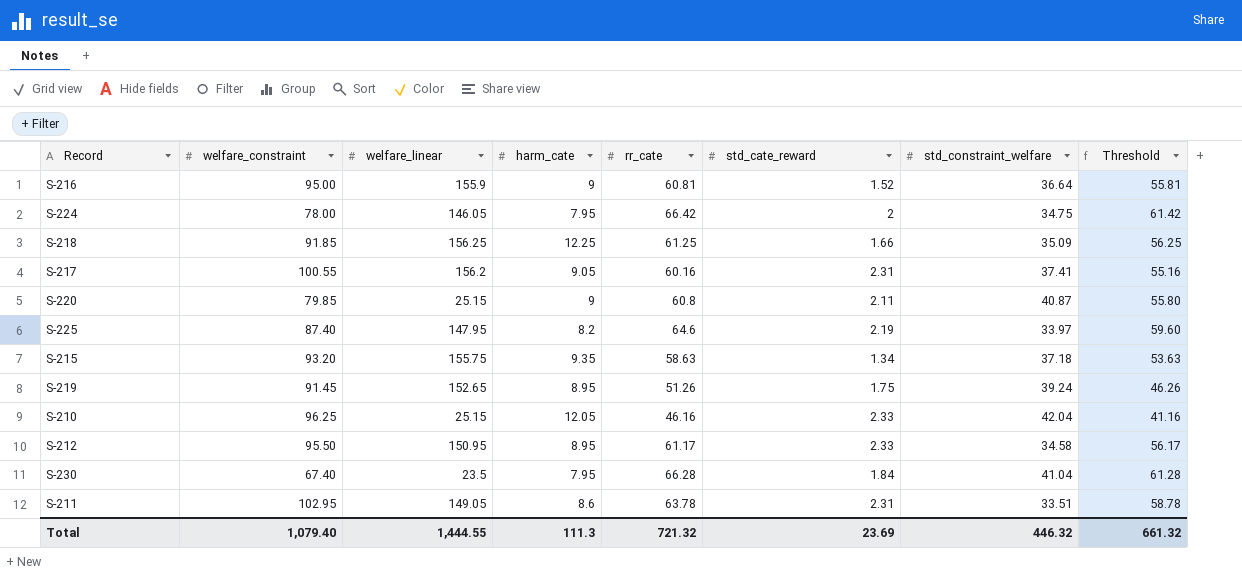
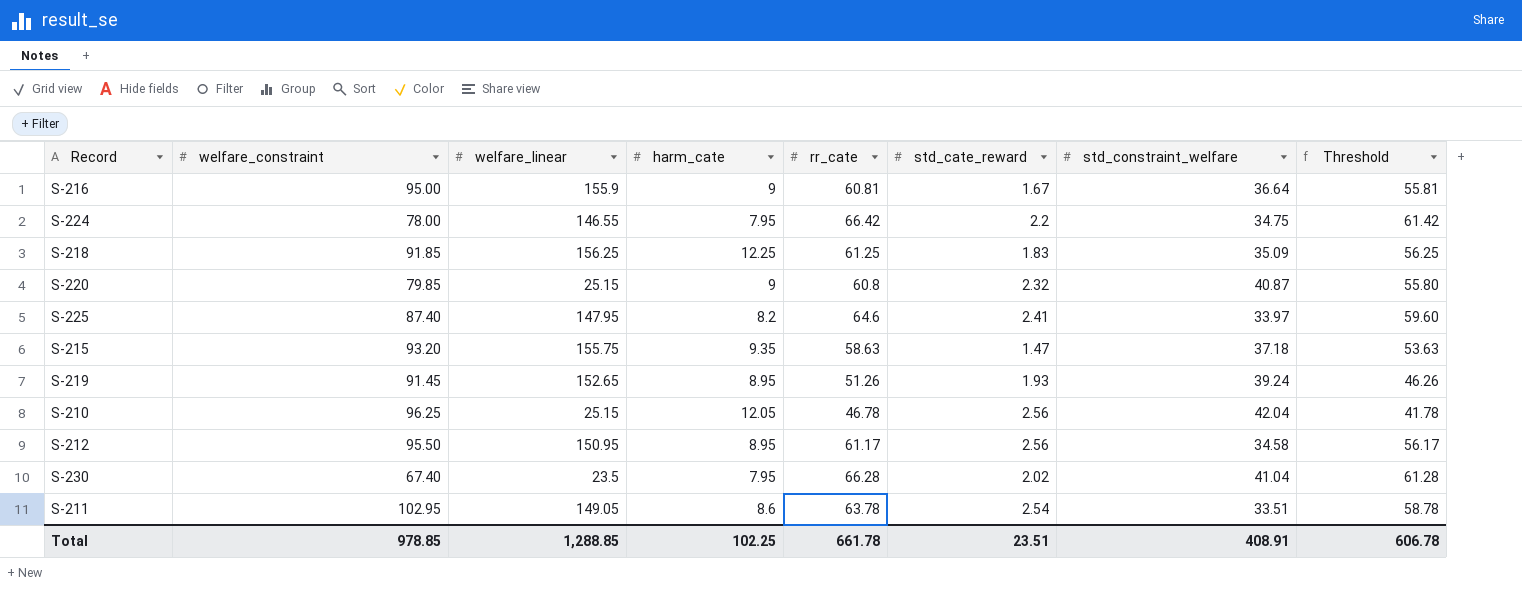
row S-217: 100.55 | 156.2 | 9.05 | 60.16 | 2.31 | 37.41 | 55.16 -> none
S-216 | std_cate_reward: 1.52 -> 1.67
S-224 | welfare_linear: 146.05 -> 146.55
S-224 | std_cate_reward: 2 -> 2.2
S-218 | std_cate_reward: 1.66 -> 1.83
S-220 | std_cate_reward: 2.11 -> 2.32
S-225 | std_cate_reward: 2.19 -> 2.41
S-215 | std_cate_reward: 1.34 -> 1.47
S-219 | std_cate_reward: 1.75 -> 1.93
S-210 | rr_cate: 46.16 -> 46.78
S-210 | std_cate_reward: 2.33 -> 2.56
S-210 | Threshold: 41.16 -> 41.78
S-212 | std_cate_reward: 2.33 -> 2.56
S-230 | std_cate_reward: 1.84 -> 2.02
S-211 | std_cate_reward: 2.31 -> 2.54
Total | welfare_constraint: 1,079.40 -> 978.85
Total | welfare_linear: 1,444.55 -> 1,288.85
Total | harm_cate: 111.3 -> 102.25
Total | rr_cate: 721.32 -> 661.78
Total | std_cate_reward: 23.69 -> 23.51
Total | std_constraint_welfare: 446.32 -> 408.91
Total | Threshold: 661.32 -> 606.78

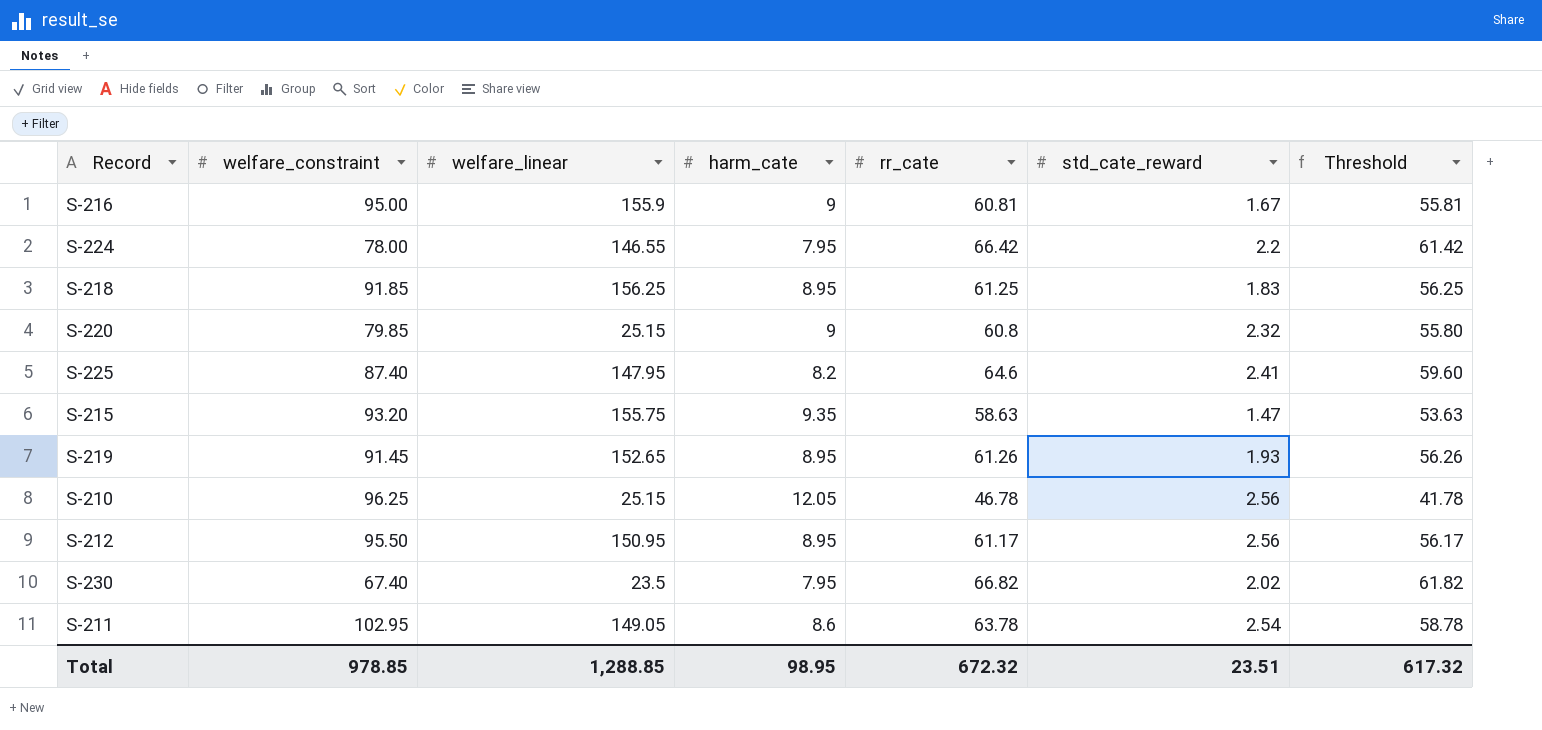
column std_constraint_welfare | position: 7 -> none
S-218 | harm_cate: 12.25 -> 8.95
S-219 | rr_cate: 51.26 -> 61.26
S-219 | Threshold: 46.26 -> 56.26
S-230 | rr_cate: 66.28 -> 66.82
S-230 | Threshold: 61.28 -> 61.82
Total | harm_cate: 102.25 -> 98.95
Total | rr_cate: 661.78 -> 672.32
Total | Threshold: 606.78 -> 617.32

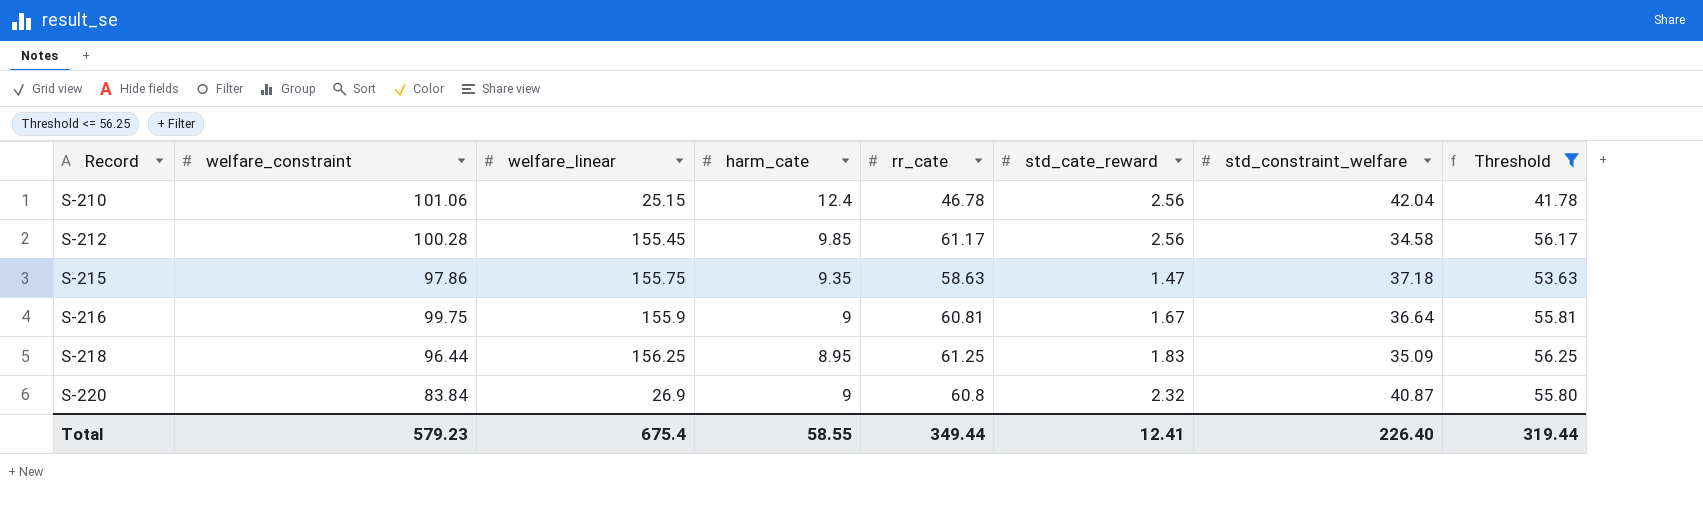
filter: none -> Threshold <= 56.25
row order: none -> Record ascending
column std_constraint_welfare | position: none -> 7
S-210 | welfare_constraint: 96.25 -> 101.06
S-210 | harm_cate: 12.05 -> 12.4
S-212 | welfare_constraint: 95.50 -> 100.28
S-212 | welfare_linear: 150.95 -> 155.45
S-212 | harm_cate: 8.95 -> 9.85
S-215 | welfare_constraint: 93.20 -> 97.86
S-216 | welfare_constraint: 95.00 -> 99.75
S-218 | welfare_constraint: 91.85 -> 96.44
S-220 | welfare_constraint: 79.85 -> 83.84
S-220 | welfare_linear: 25.15 -> 26.9
Total | welfare_constraint: 978.85 -> 579.23
Total | welfare_linear: 1,288.85 -> 675.4
Total | harm_cate: 98.95 -> 58.55
Total | rr_cate: 672.32 -> 349.44
Total | std_cate_reward: 23.51 -> 12.41
Total | Threshold: 617.32 -> 319.44

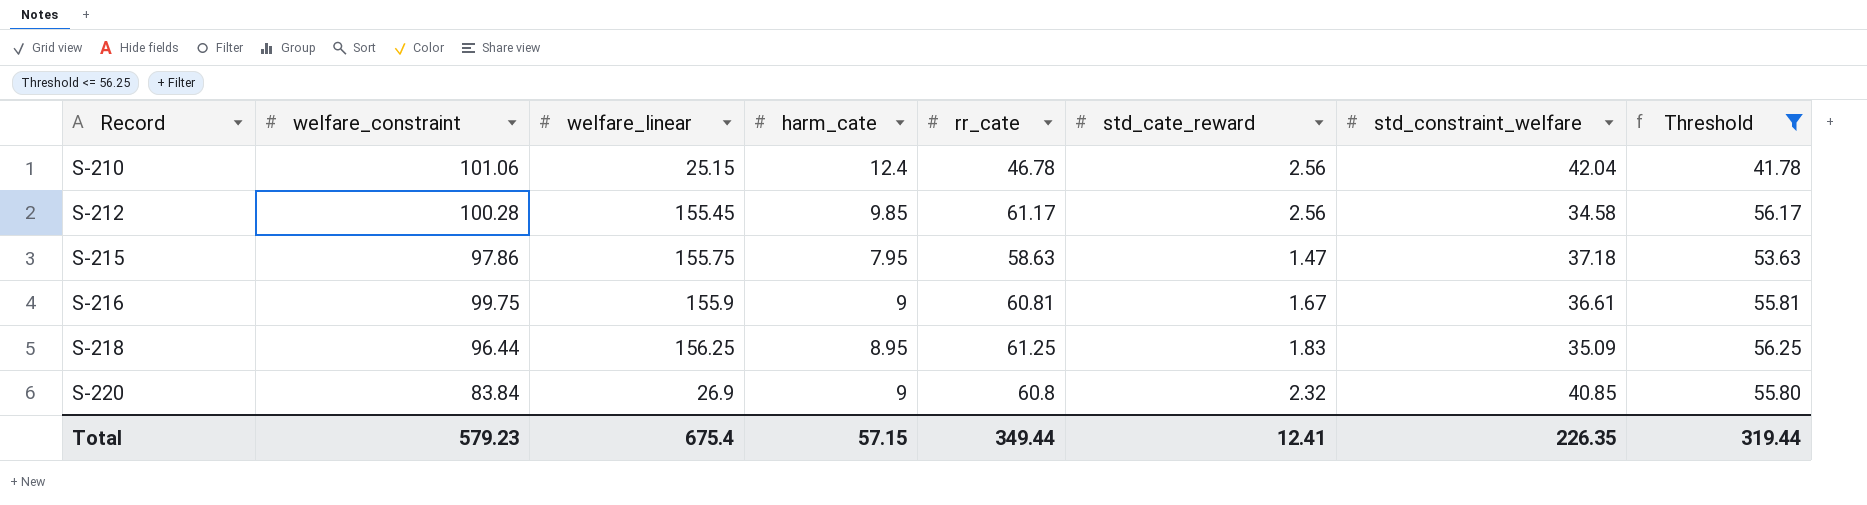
S-215 | harm_cate: 9.35 -> 7.95
S-216 | std_constraint_welfare: 36.64 -> 36.61
S-220 | std_constraint_welfare: 40.87 -> 40.85
Total | harm_cate: 58.55 -> 57.15
Total | std_constraint_welfare: 226.40 -> 226.35

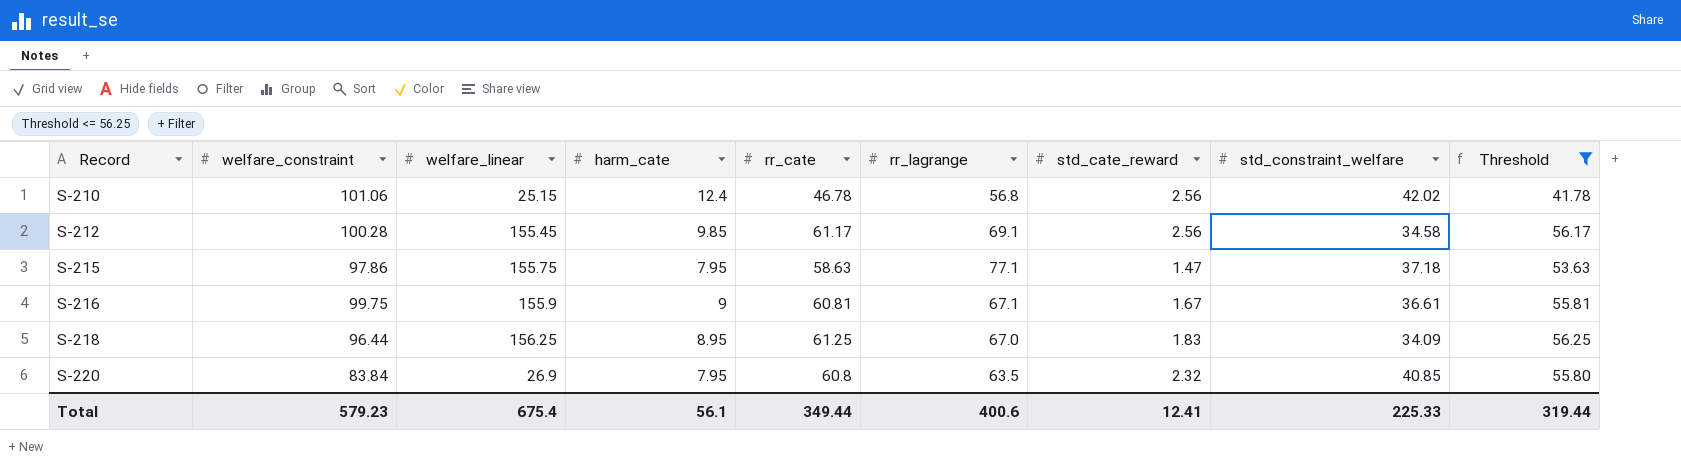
column rr_lagrange | position: none -> 6
S-210 | std_constraint_welfare: 42.04 -> 42.02
S-218 | std_constraint_welfare: 35.09 -> 34.09
S-220 | harm_cate: 9 -> 7.95
Total | harm_cate: 57.15 -> 56.1
Total | std_constraint_welfare: 226.35 -> 225.33

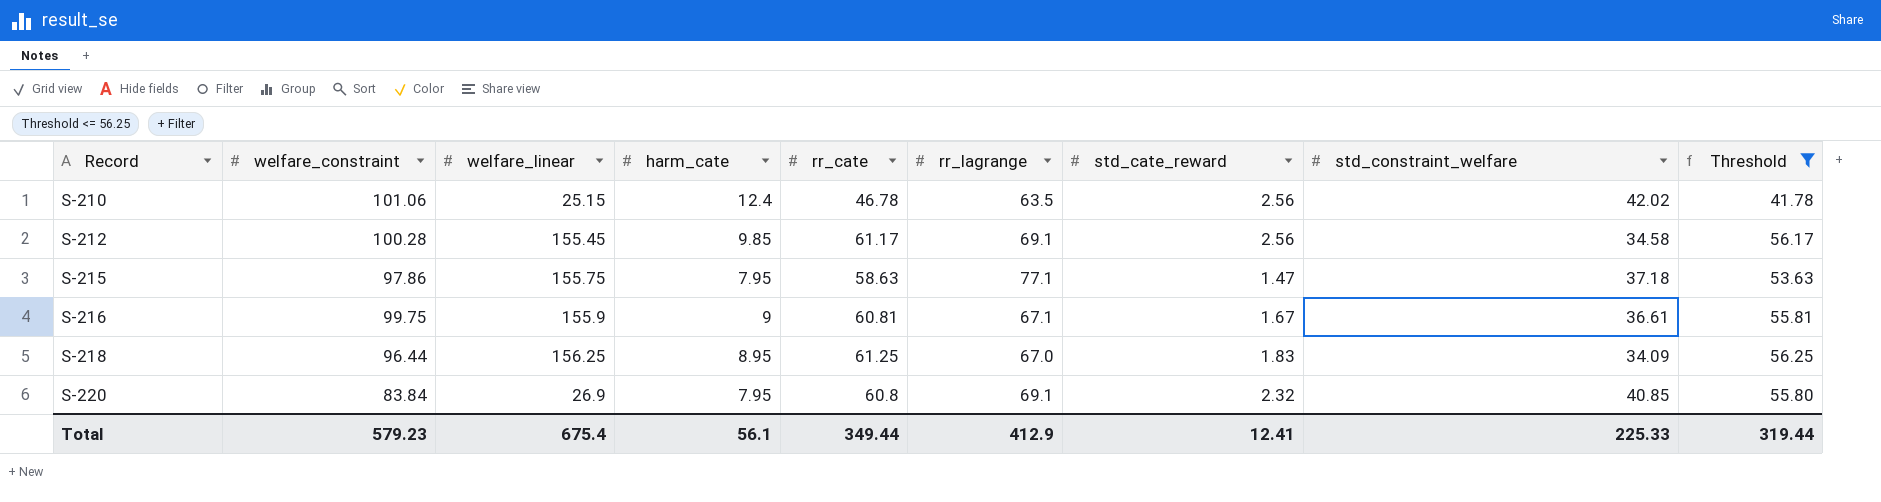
S-210 | rr_lagrange: 56.8 -> 63.5
S-220 | rr_lagrange: 63.5 -> 69.1
Total | rr_lagrange: 400.6 -> 412.9

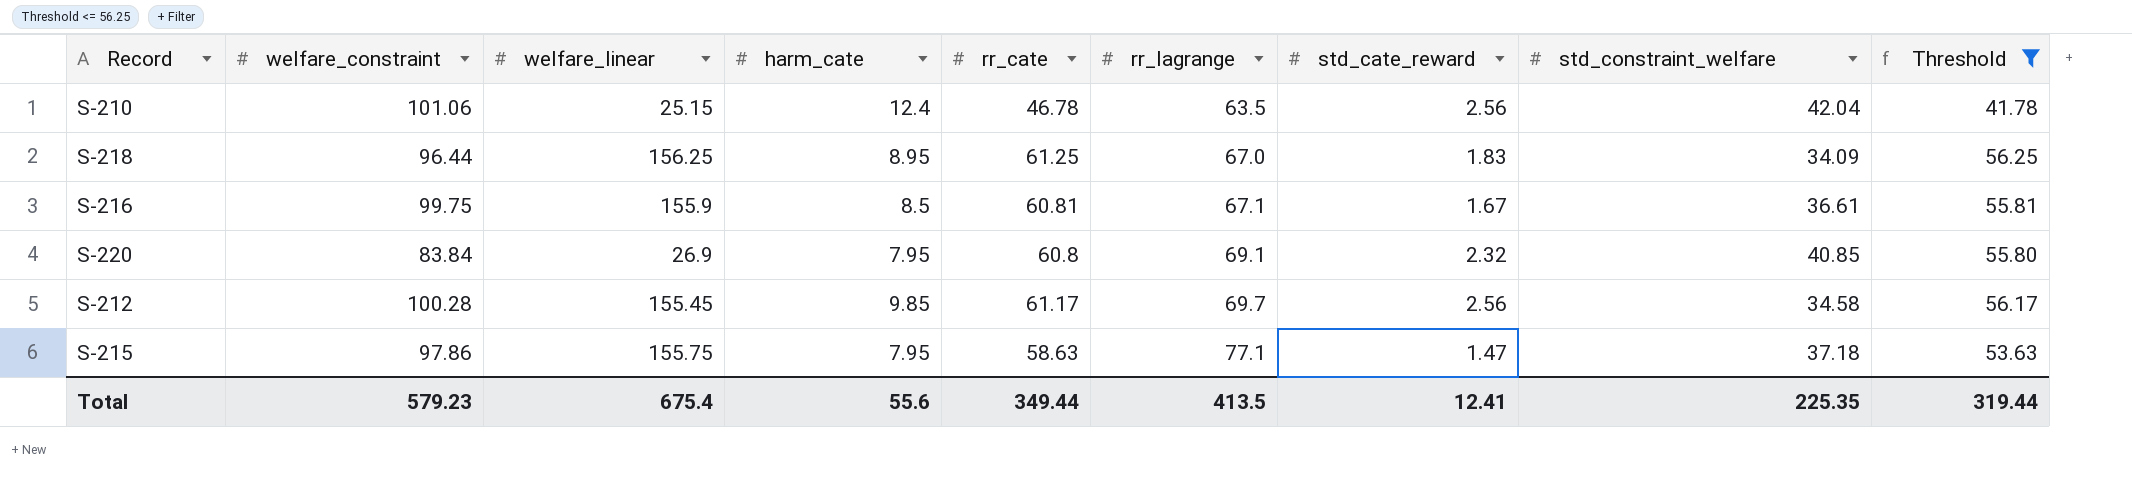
row order: Record ascending -> rr_lagrange ascending
S-210 | std_constraint_welfare: 42.02 -> 42.04
S-216 | harm_cate: 9 -> 8.5
S-212 | rr_lagrange: 69.1 -> 69.7
Total | harm_cate: 56.1 -> 55.6
Total | rr_lagrange: 412.9 -> 413.5
Total | std_constraint_welfare: 225.33 -> 225.35

